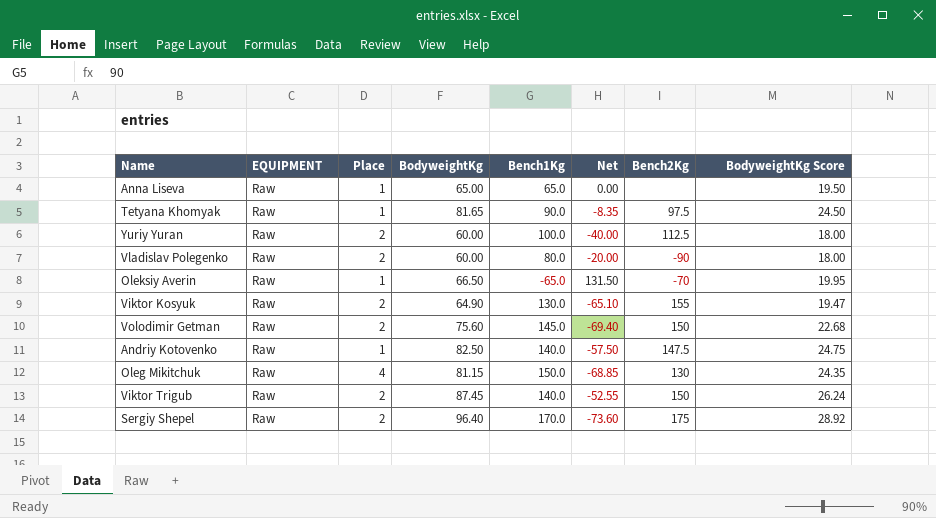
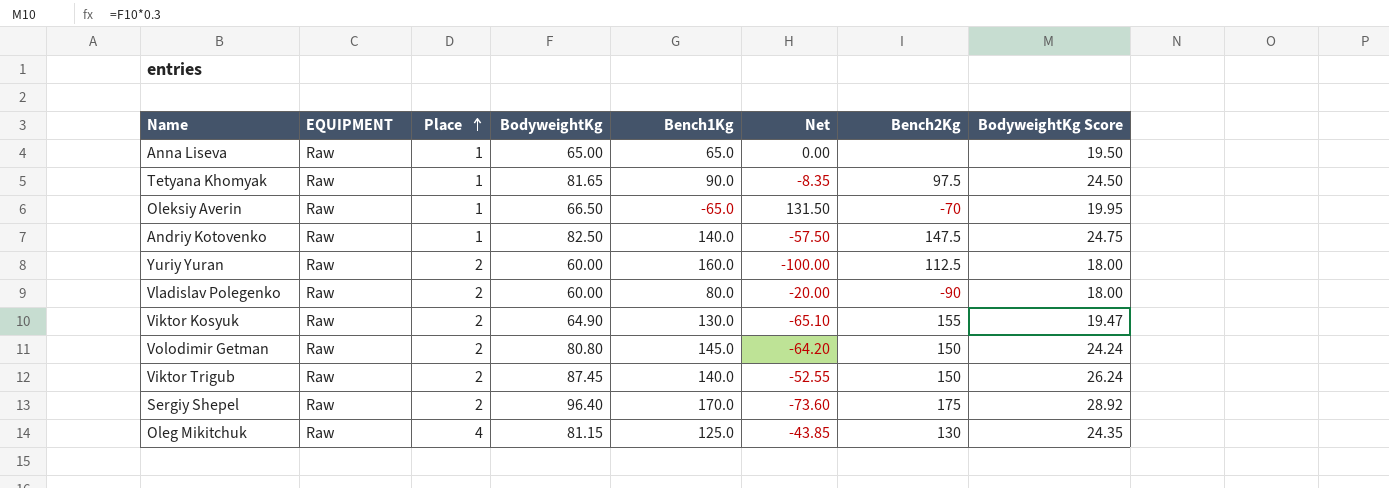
row order: none -> Place ascending
Yuriy Yuran | Bench1Kg: 100.0 -> 160.0
Yuriy Yuran | Net: -40.00 -> -100.00
Volodimir Getman | BodyweightKg: 75.60 -> 80.80
Volodimir Getman | Net: -69.40 -> -64.20
Volodimir Getman | BodyweightKg Score: 22.68 -> 24.24
Oleg Mikitchuk | Bench1Kg: 150.0 -> 125.0
Oleg Mikitchuk | Net: -68.85 -> -43.85

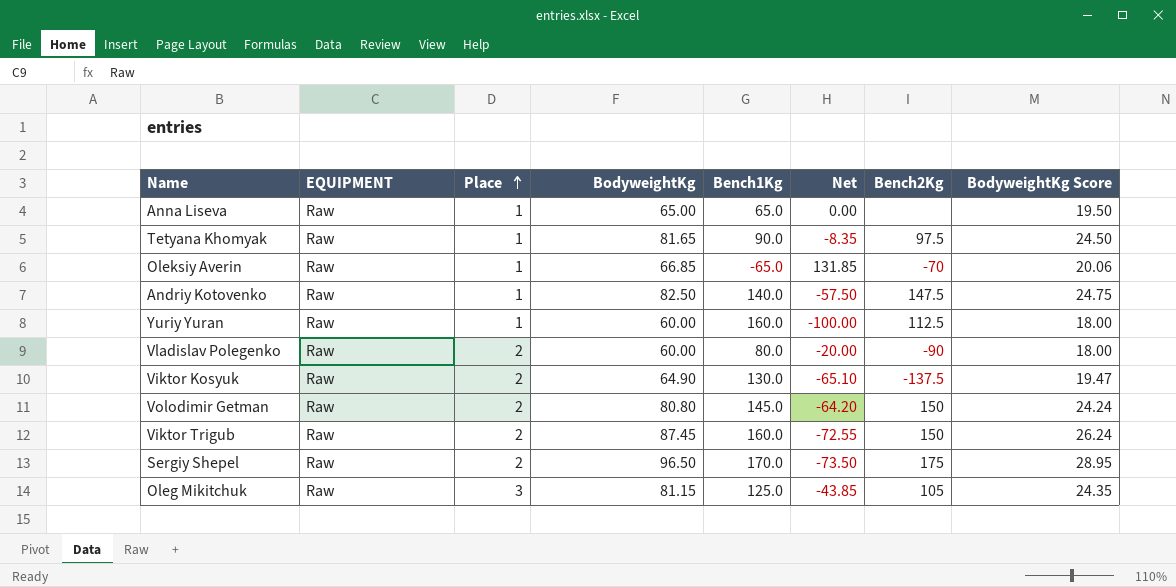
Oleksiy Averin | BodyweightKg: 66.50 -> 66.85
Oleksiy Averin | Net: 131.50 -> 131.85
Oleksiy Averin | BodyweightKg Score: 19.95 -> 20.06
Yuriy Yuran | Place: 2 -> 1
Viktor Kosyuk | Bench2Kg: 155 -> -137.5
Viktor Trigub | Bench1Kg: 140.0 -> 160.0
Viktor Trigub | Net: -52.55 -> -72.55
Sergiy Shepel | BodyweightKg: 96.40 -> 96.50
Sergiy Shepel | Net: -73.60 -> -73.50
Sergiy Shepel | BodyweightKg Score: 28.92 -> 28.95
Oleg Mikitchuk | Place: 4 -> 3
Oleg Mikitchuk | Bench2Kg: 130 -> 105

